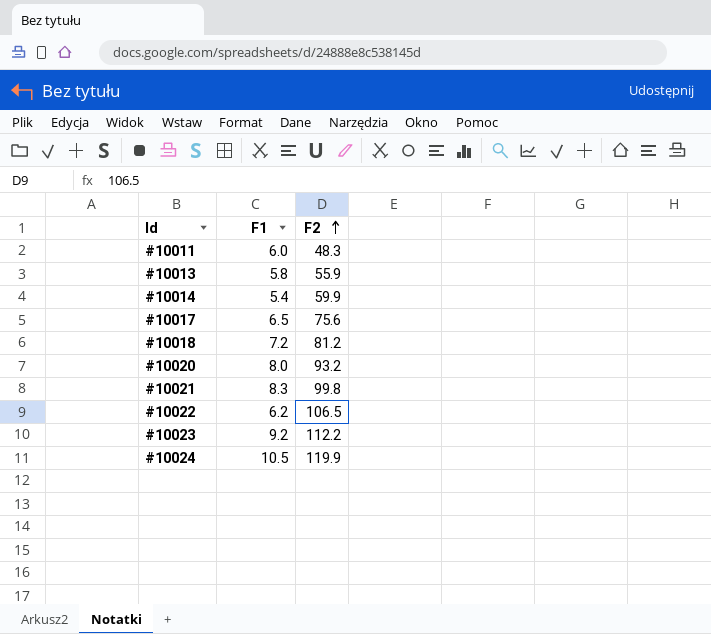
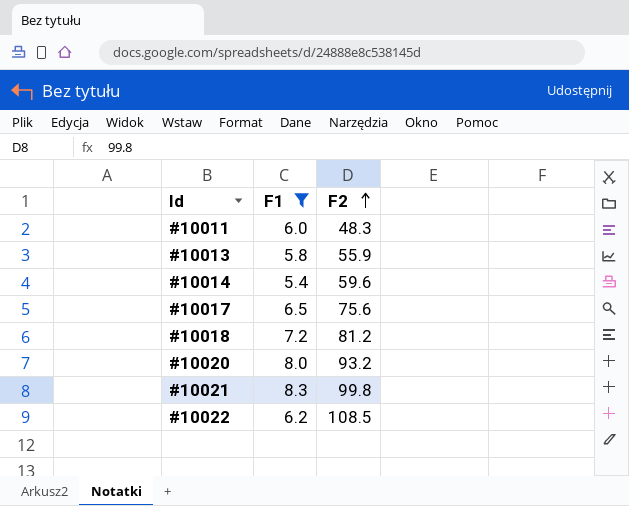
filter: none -> F1 <= 8.3
#10014 | F2: 59.9 -> 59.6
#10022 | F2: 106.5 -> 108.5

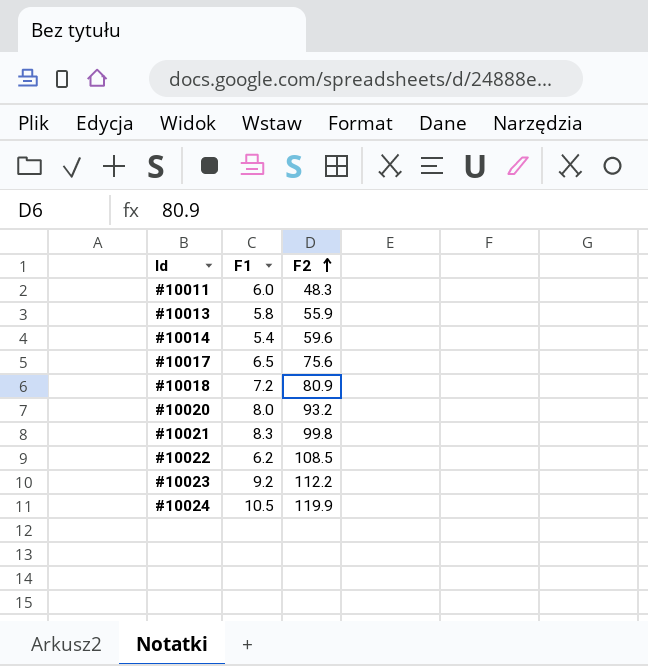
filter: F1 <= 8.3 -> none
#10018 | F2: 81.2 -> 80.9

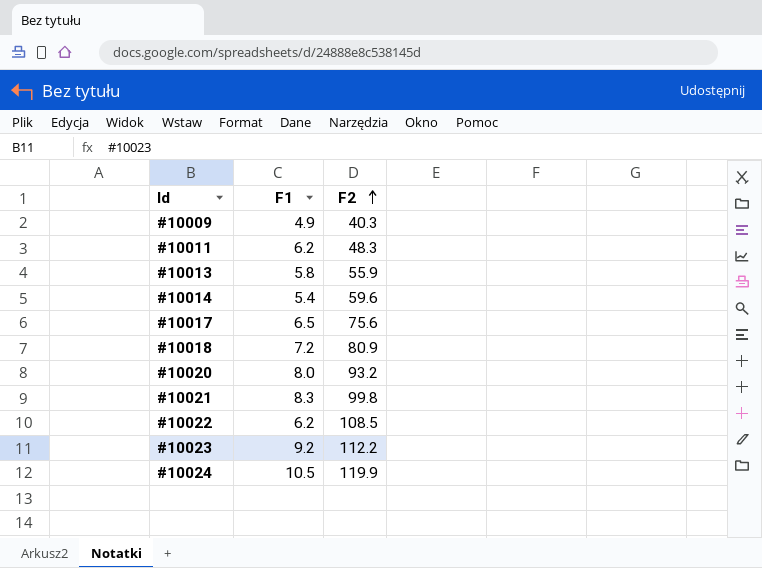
row #10009: none -> 4.9 | 40.3
#10011 | F1: 6.0 -> 6.2

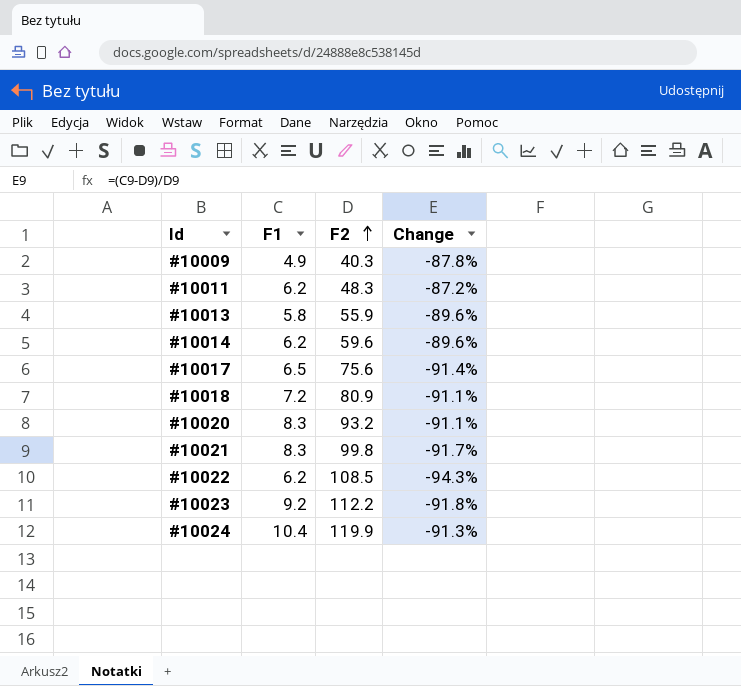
column Change | formula: none -> ([F1] - [F2]) / [F2]
#10014 | F1: 5.4 -> 6.2
#10020 | F1: 8.0 -> 8.3
#10024 | F1: 10.5 -> 10.4

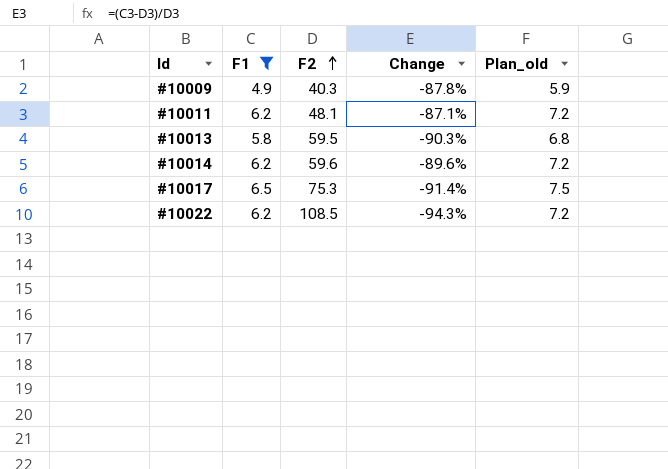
filter: none -> F1 <= 6.5
column Plan_old | formula: none -> [F1] + 1
#10011 | F2: 48.3 -> 48.1
#10011 | Change: -87.2% -> -87.1%
#10013 | F2: 55.9 -> 59.5
#10013 | Change: -89.6% -> -90.3%
#10017 | F2: 75.6 -> 75.3

